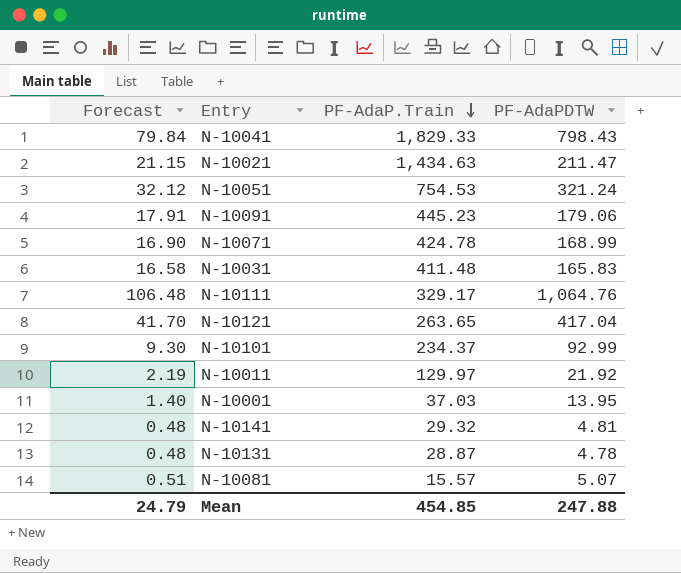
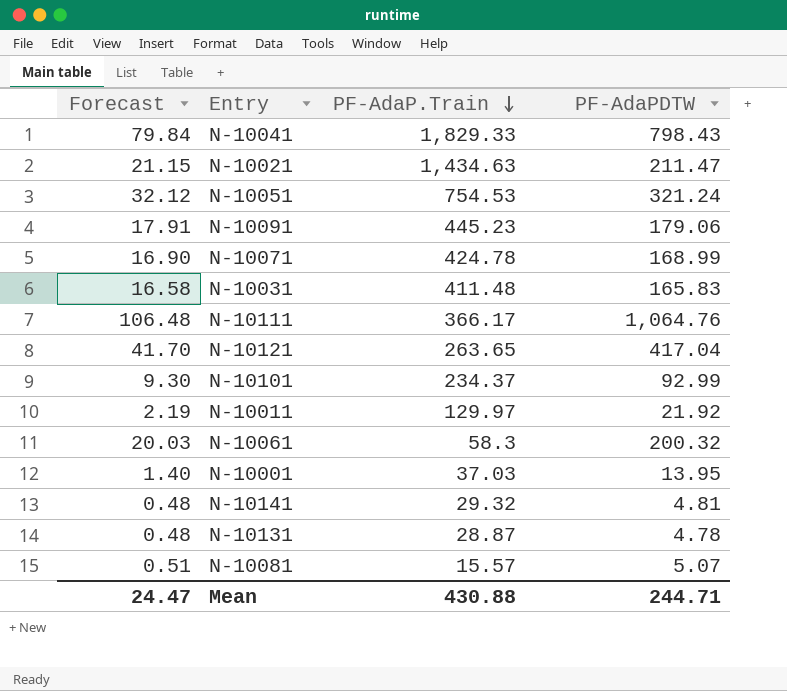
N-10111 | PF-AdaP.Train: 329.17 -> 366.17
row N-10061: none -> 20.03 | 58.3 | 200.32
Mean | Forecast: 24.79 -> 24.47
Mean | PF-AdaP.Train: 454.85 -> 430.88
Mean | PF-AdaPDTW: 247.88 -> 244.71

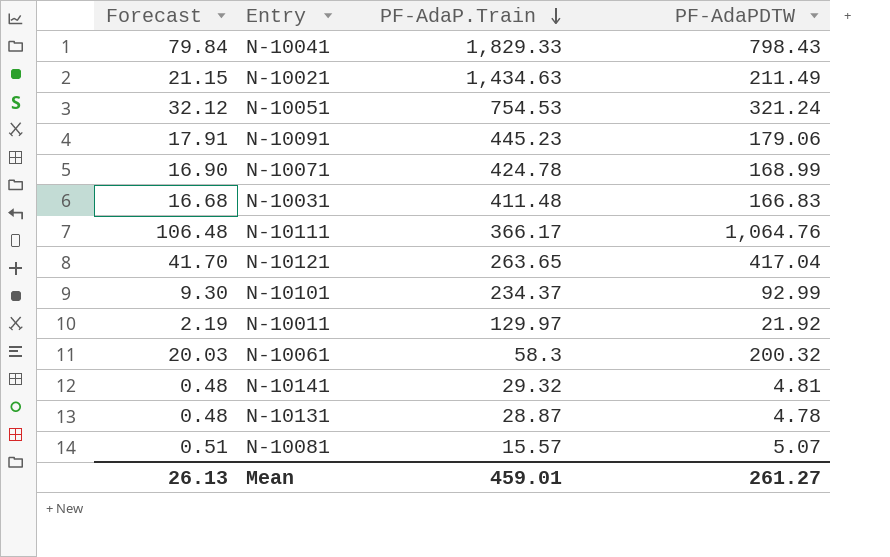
row N-10001: 1.40 | 37.03 | 13.95 -> none
N-10021 | PF-AdaPDTW: 211.47 -> 211.49
N-10031 | Forecast: 16.58 -> 16.68
N-10031 | PF-AdaPDTW: 165.83 -> 166.83
Mean | Forecast: 24.47 -> 26.13
Mean | PF-AdaP.Train: 430.88 -> 459.01
Mean | PF-AdaPDTW: 244.71 -> 261.27

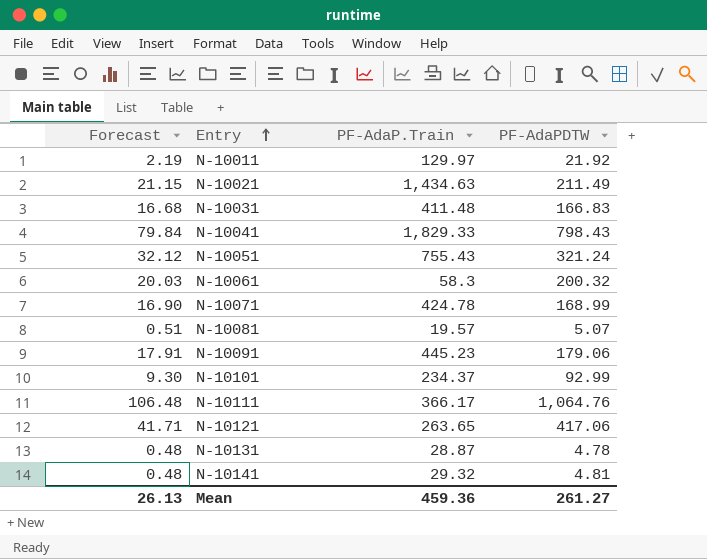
row order: PF-AdaP.Train descending -> Entry ascending
N-10051 | PF-AdaP.Train: 754.53 -> 755.43
N-10081 | PF-AdaP.Train: 15.57 -> 19.57
N-10121 | Forecast: 41.70 -> 41.71
N-10121 | PF-AdaPDTW: 417.04 -> 417.06
Mean | PF-AdaP.Train: 459.01 -> 459.36

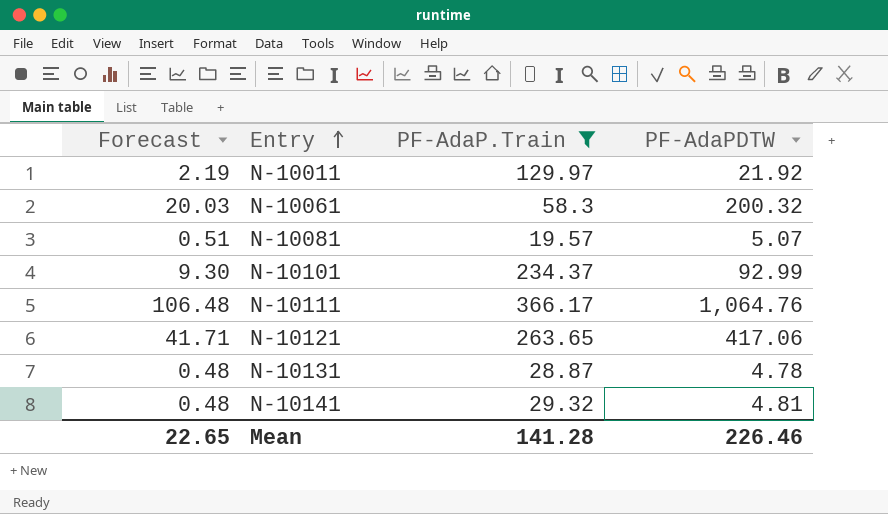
filter: none -> PF-AdaP.Train <= 366.17
Mean | Forecast: 26.13 -> 22.65
Mean | PF-AdaP.Train: 459.36 -> 141.28
Mean | PF-AdaPDTW: 261.27 -> 226.46

